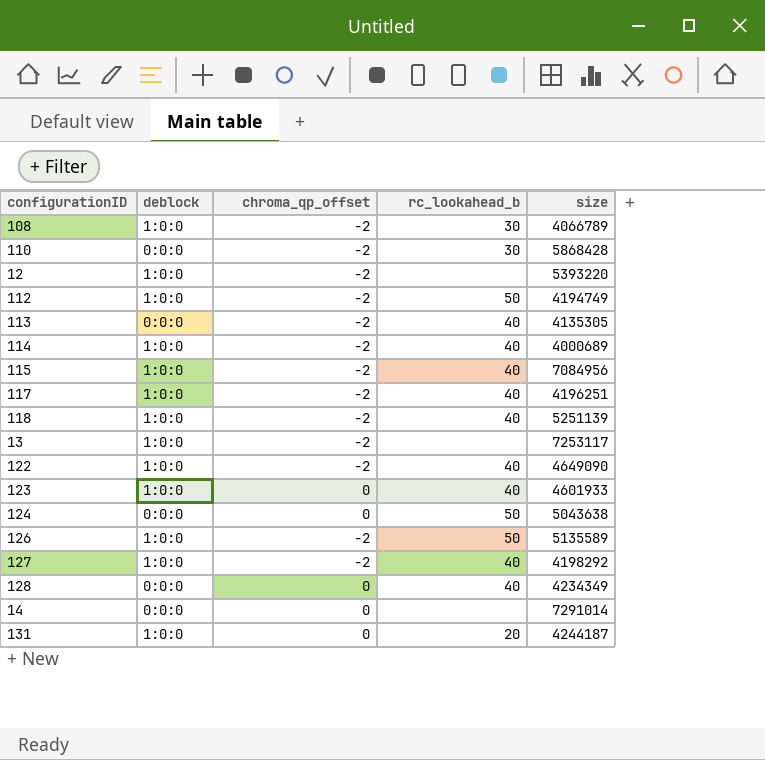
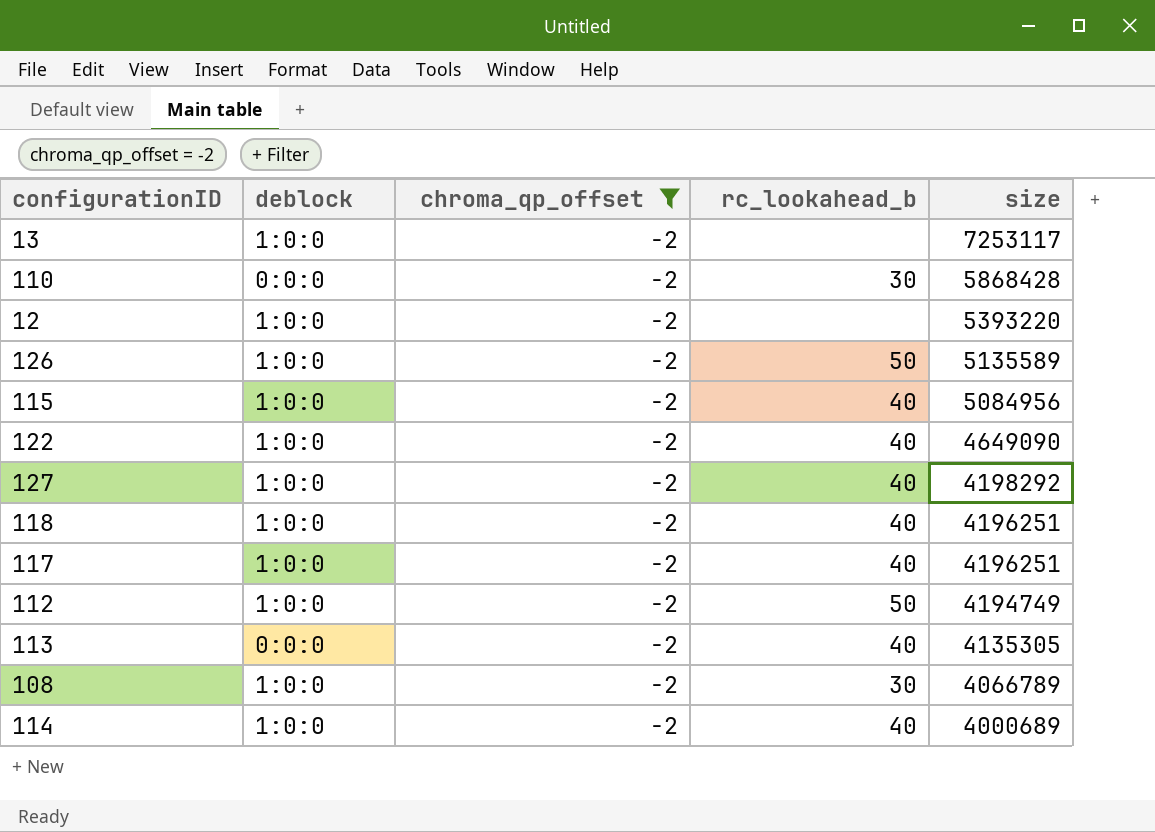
filter: none -> chroma_qp_offset = -2
row order: none -> size descending
115 | size: 7084956 -> 5084956
118 | size: 5251139 -> 4196251

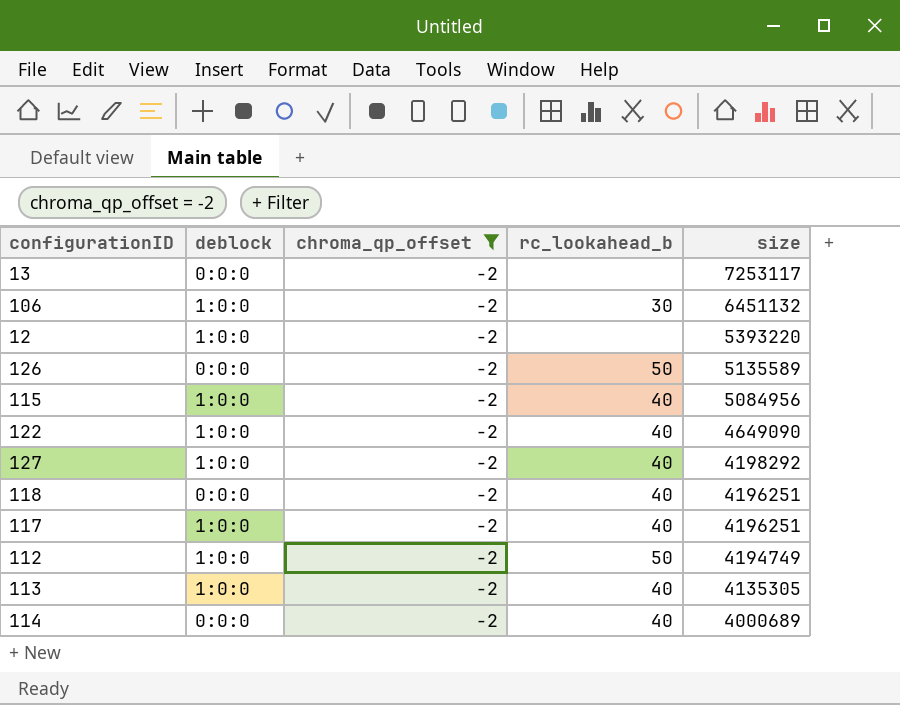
row 110: 0:0:0 | -2 | 30 | 5868428 -> none
row 108: 1:0:0 | -2 | 30 | 4066789 -> none
13 | deblock: 1:0:0 -> 0:0:0
row 106: none -> 1:0:0 | -2 | 30 | 6451132
126 | deblock: 1:0:0 -> 0:0:0
118 | deblock: 1:0:0 -> 0:0:0
113 | deblock: 0:0:0 -> 1:0:0
114 | deblock: 1:0:0 -> 0:0:0

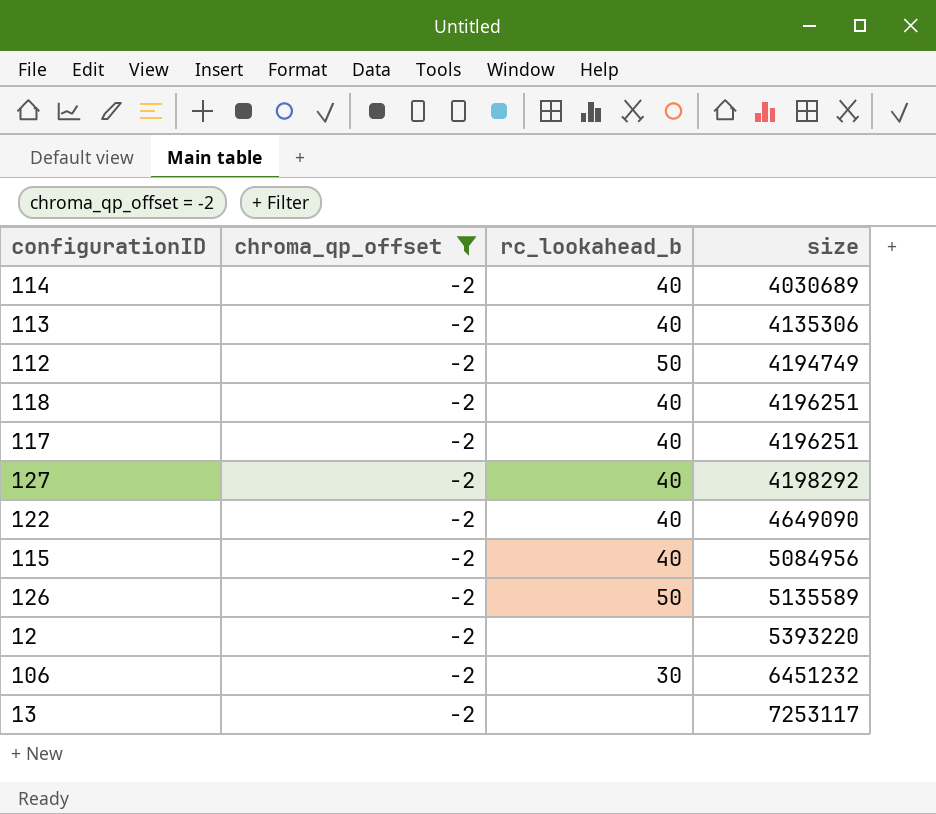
row order: size descending -> size ascending
column deblock | position: 2 -> none
114 | size: 4000689 -> 4030689
113 | size: 4135305 -> 4135306
106 | size: 6451132 -> 6451232

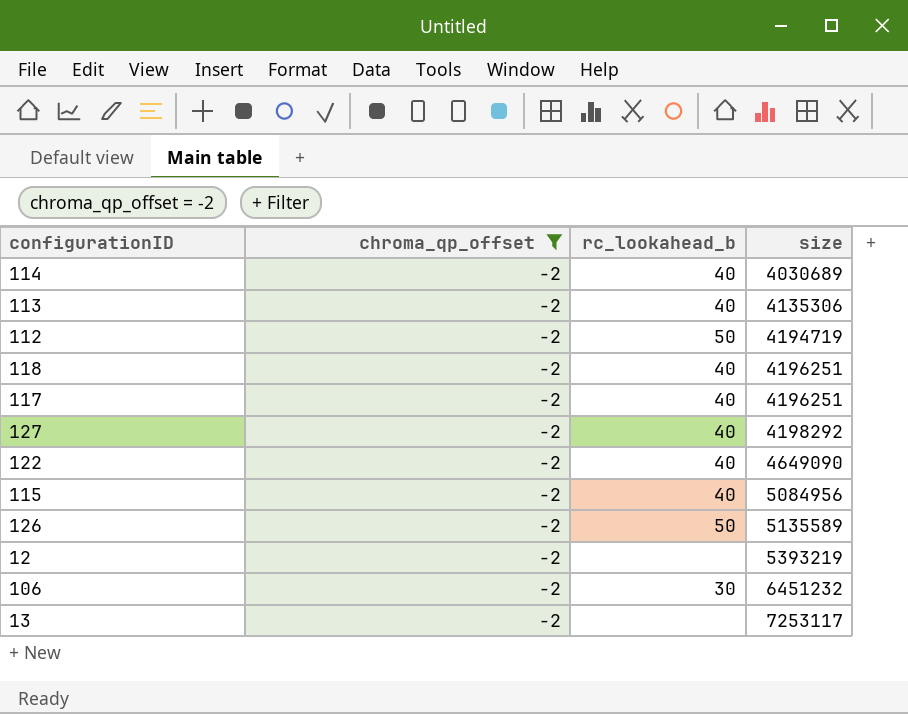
112 | size: 4194749 -> 4194719
12 | size: 5393220 -> 5393219

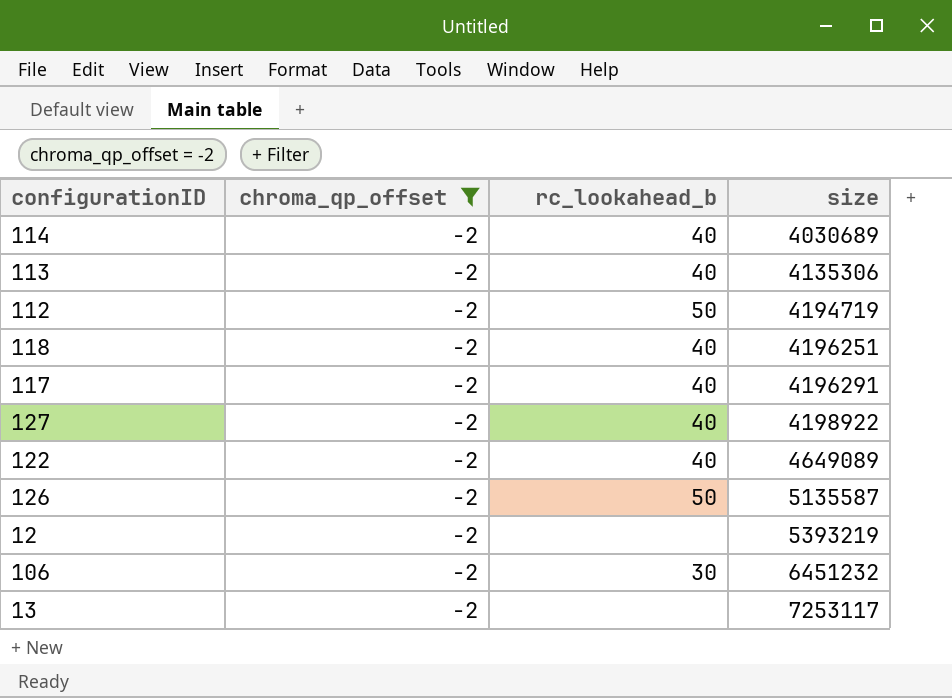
row 115: -2 | 40 | 5084956 -> none
117 | size: 4196251 -> 4196291
127 | size: 4198292 -> 4198922
122 | size: 4649090 -> 4649089
126 | size: 5135589 -> 5135587

